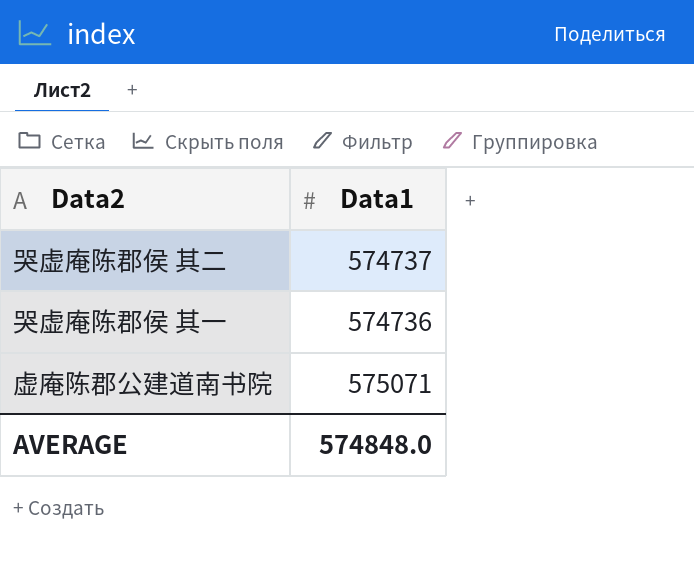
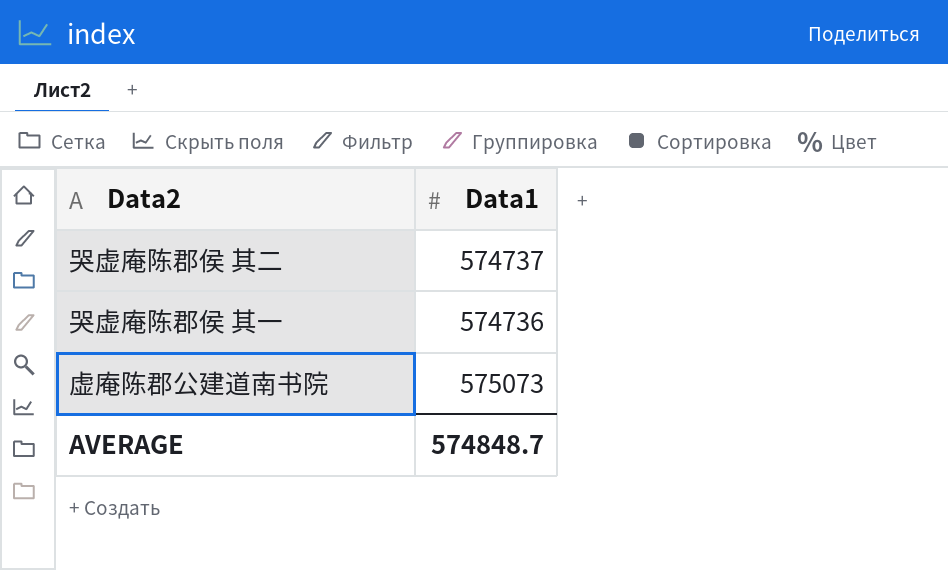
虚庵陈郡公建道南书院 | Data1: 575071 -> 575073
AVERAGE | Data1: 574848.0 -> 574848.7

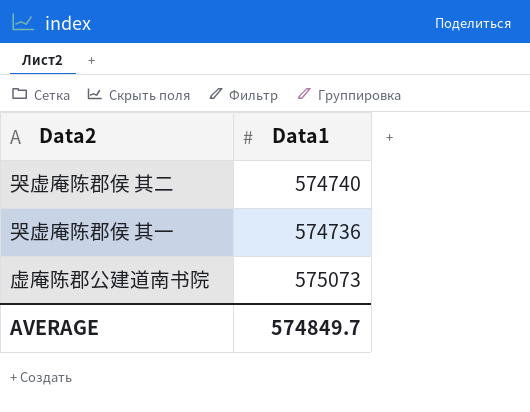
哭虚庵陈郡侯 其二 | Data1: 574737 -> 574740
AVERAGE | Data1: 574848.7 -> 574849.7

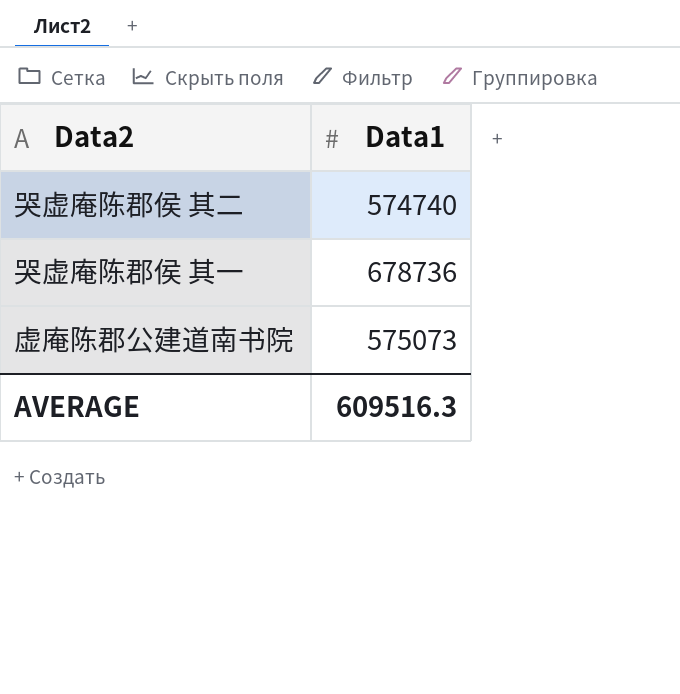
哭虚庵陈郡侯 其一 | Data1: 574736 -> 678736
AVERAGE | Data1: 574849.7 -> 609516.3

